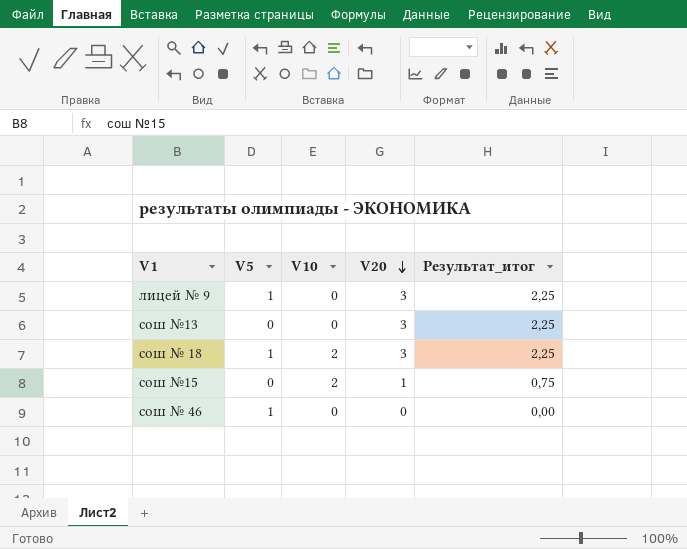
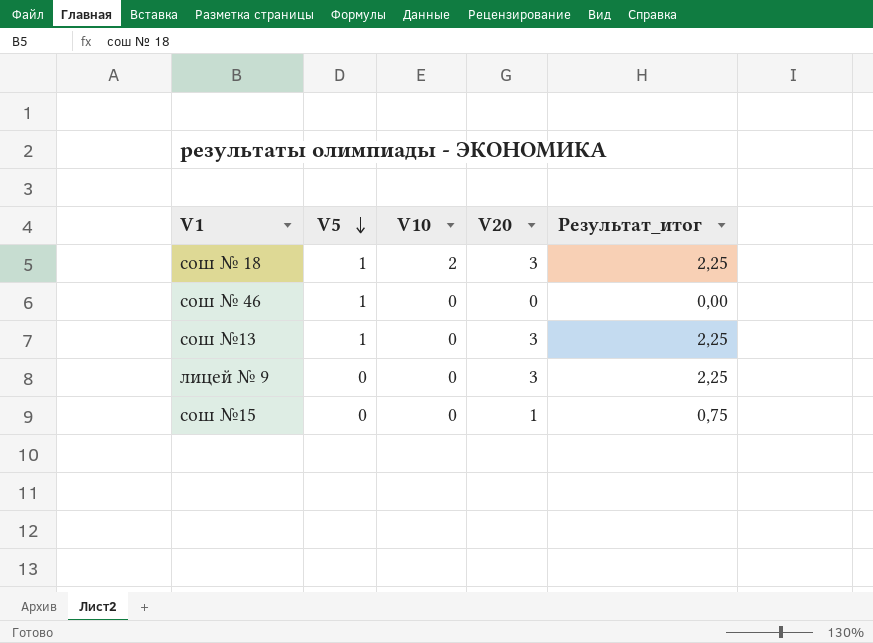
row order: V20 descending -> V5 descending
сош №13 | V5: 0 -> 1
лицей № 9 | V5: 1 -> 0
сош №15 | V10: 2 -> 0

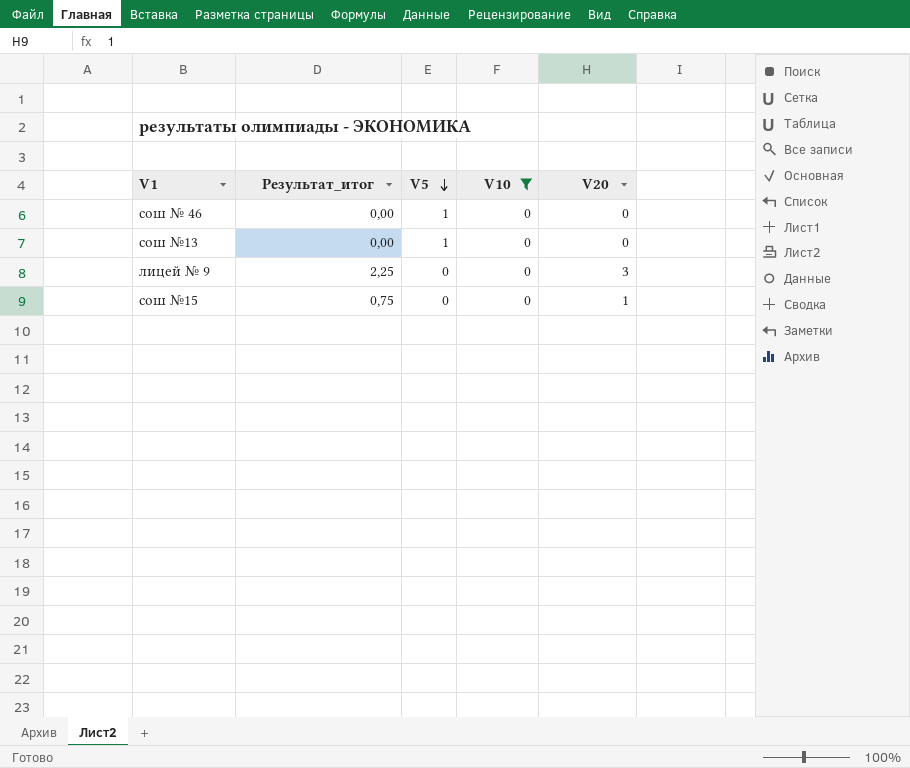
filter: none -> V10 = 0
column Результат_итог | position: 5 -> 2
сош №13 | Результат_итог: 2,25 -> 0,00
сош №13 | V20: 3 -> 0

